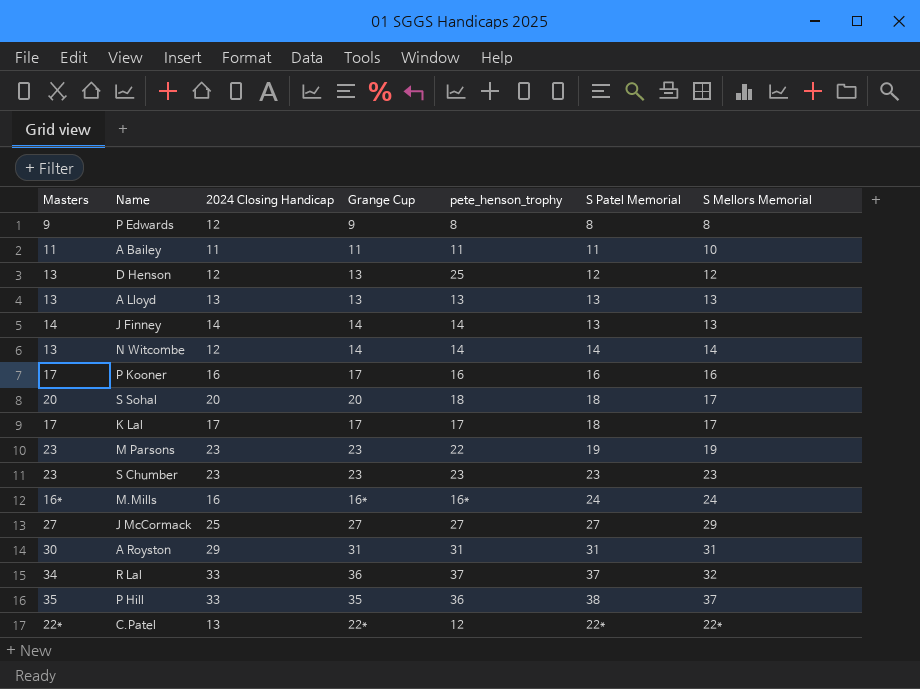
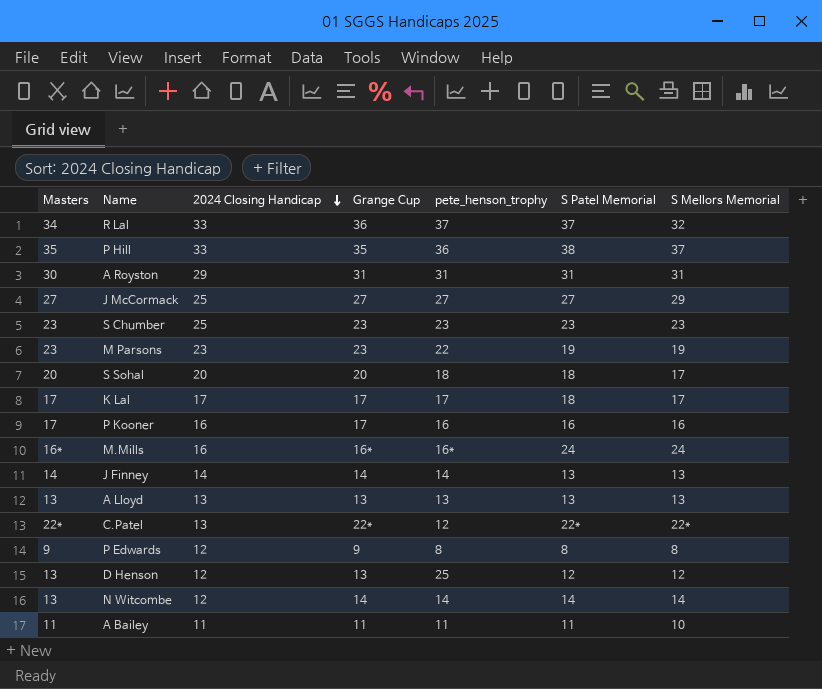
row order: none -> 2024 Closing Handicap descending
S Chumber | 2024 Closing Handicap: 23 -> 25

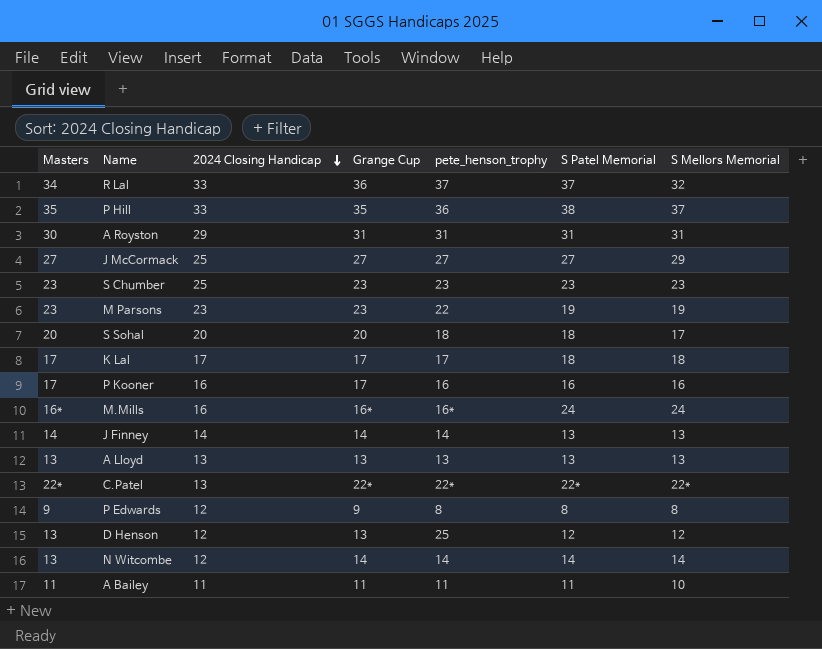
K Lal | S Mellors Memorial: 17 -> 18
C.Patel | pete_henson_trophy: 12 -> 22*

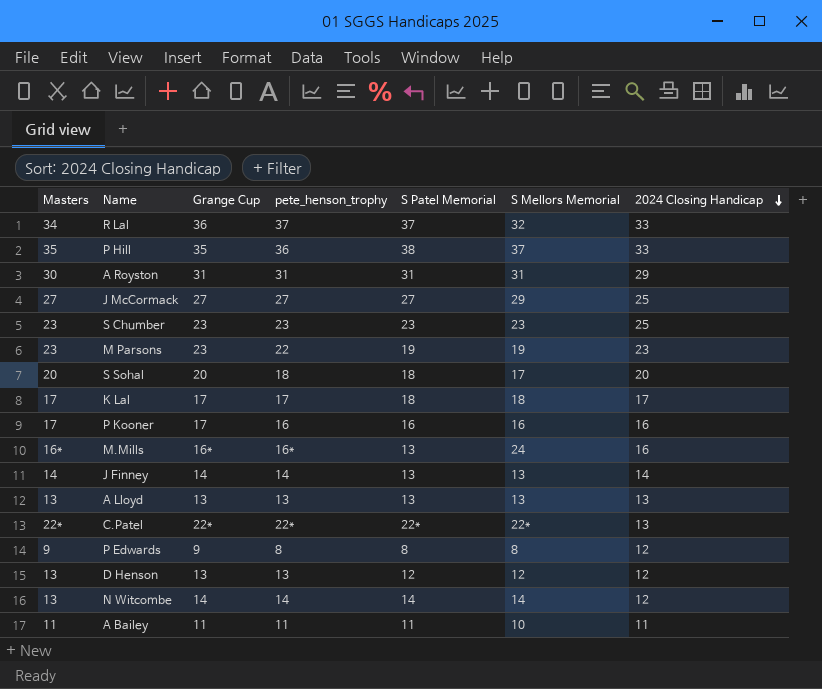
column 2024 Closing Handicap | position: 3 -> 7
M.Mills | S Patel Memorial: 24 -> 13
D Henson | pete_henson_trophy: 25 -> 13

